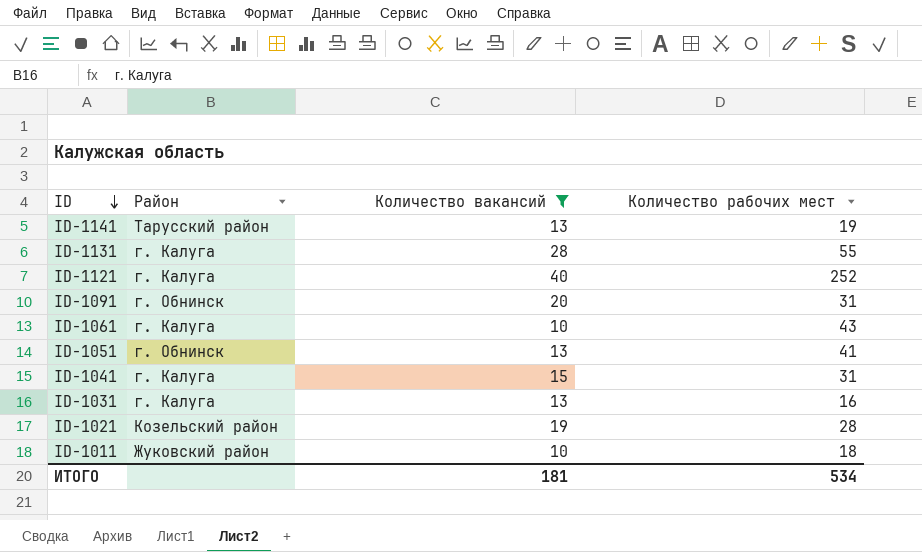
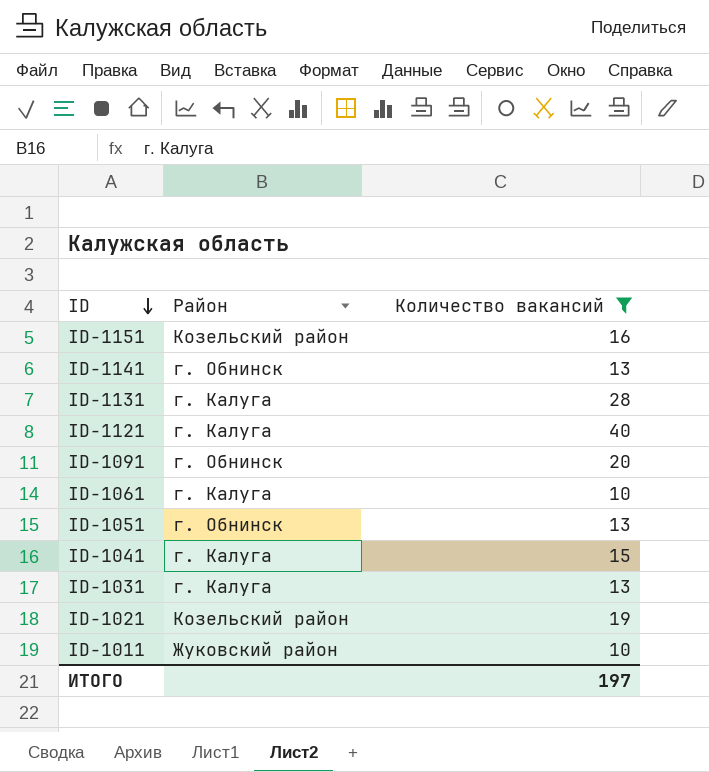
column Количество рабочих мест | position: 4 -> none
row ID-1151: none -> Козельский район | 16
ID-1141 | Район: Тарусский район -> г. Обнинск
ИТОГО | Количество вакансий: 181 -> 197

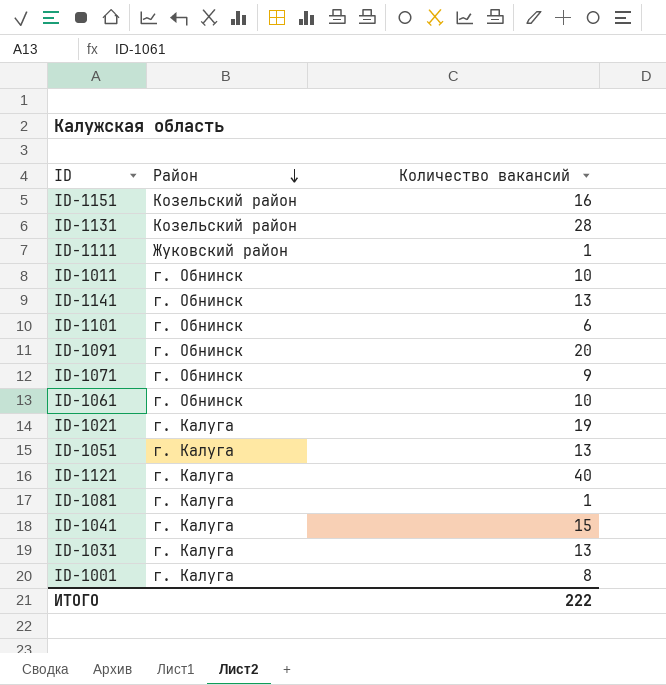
filter: Количество вакансий >= 10 -> none
row order: ID descending -> Район descending
ID-1131 | Район: г. Калуга -> Козельский район
ID-1011 | Район: Жуковский район -> г. Обнинск
ID-1061 | Район: г. Калуга -> г. Обнинск
ID-1021 | Район: Козельский район -> г. Калуга
ID-1051 | Район: г. Обнинск -> г. Калуга
ИТОГО | Количество вакансий: 197 -> 222

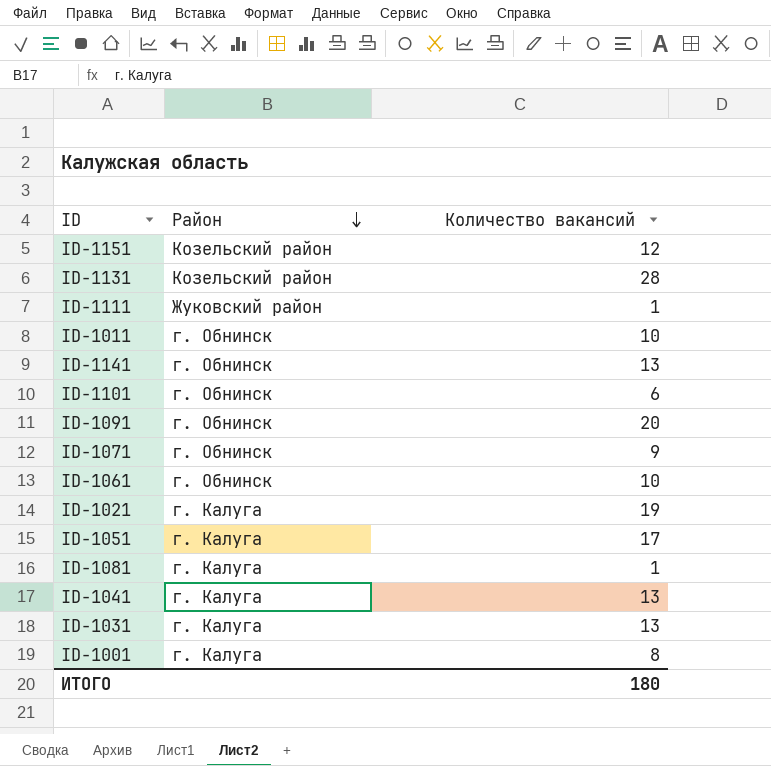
row ID-1121: г. Калуга | 40 -> none
ID-1151 | Количество вакансий: 16 -> 12
ID-1051 | Количество вакансий: 13 -> 17
ID-1041 | Количество вакансий: 15 -> 13
ИТОГО | Количество вакансий: 222 -> 180

